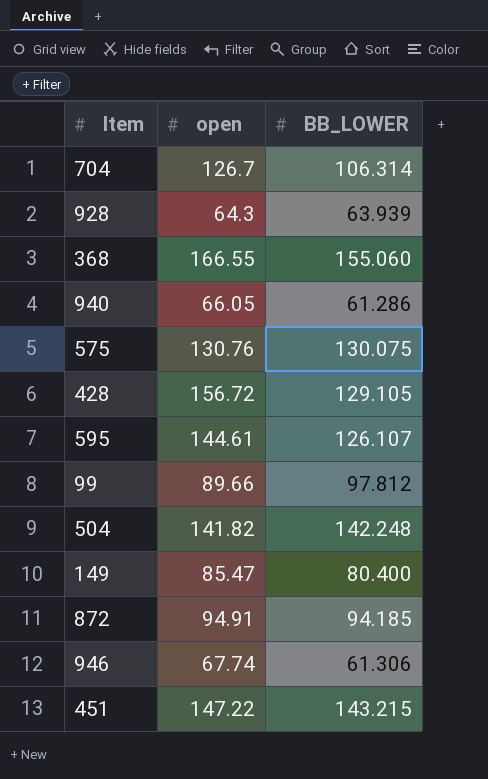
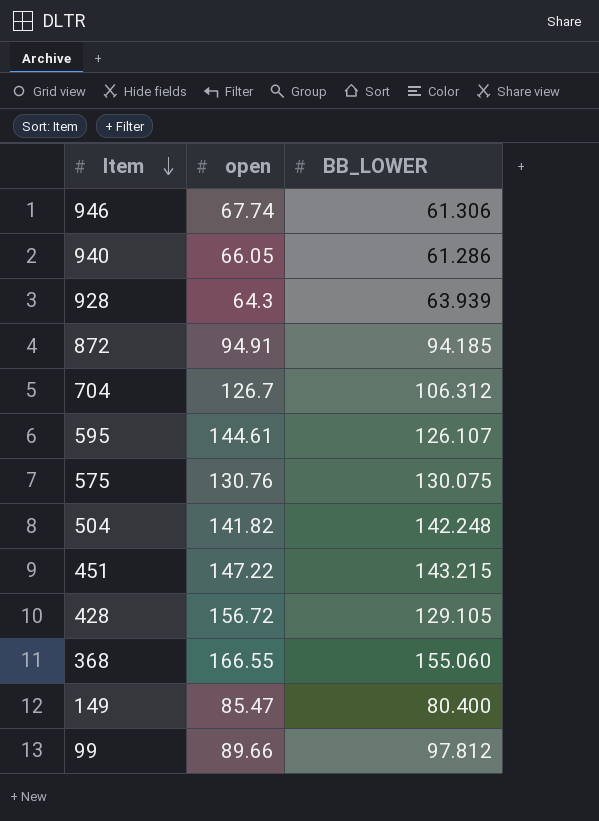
row order: none -> Item descending
704 | BB_LOWER: 106.314 -> 106.312

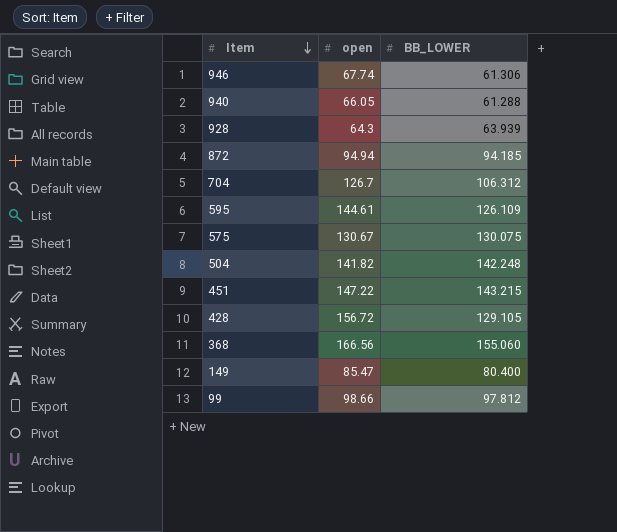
940 | BB_LOWER: 61.286 -> 61.288
872 | open: 94.91 -> 94.94
595 | BB_LOWER: 126.107 -> 126.109
575 | open: 130.76 -> 130.67
368 | open: 166.55 -> 166.56
99 | open: 89.66 -> 98.66

